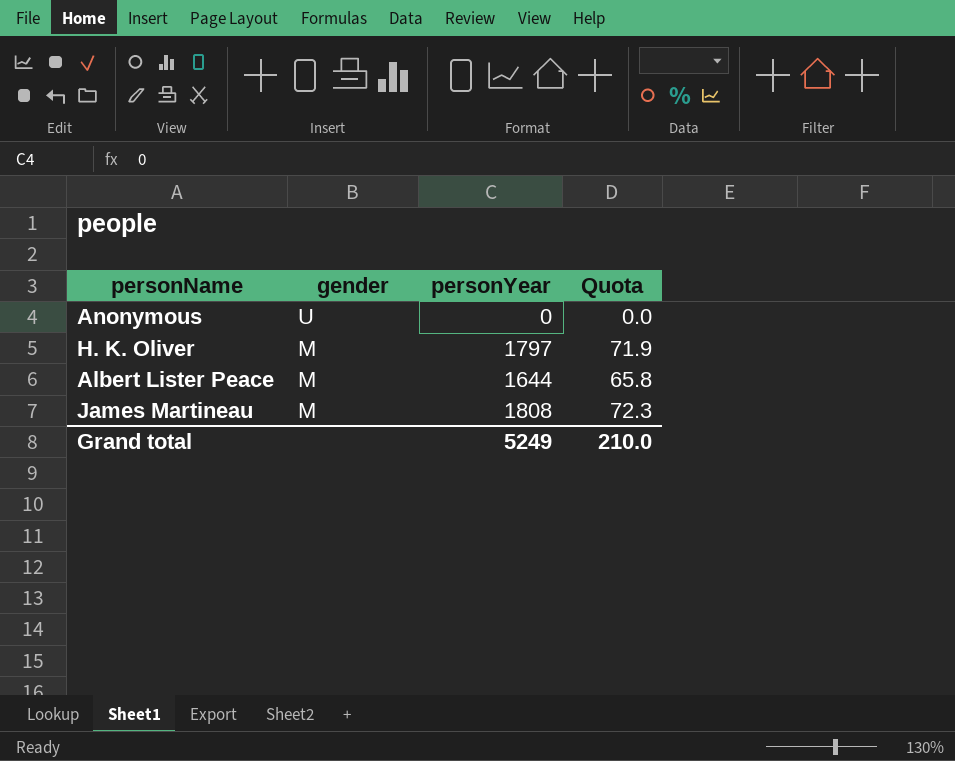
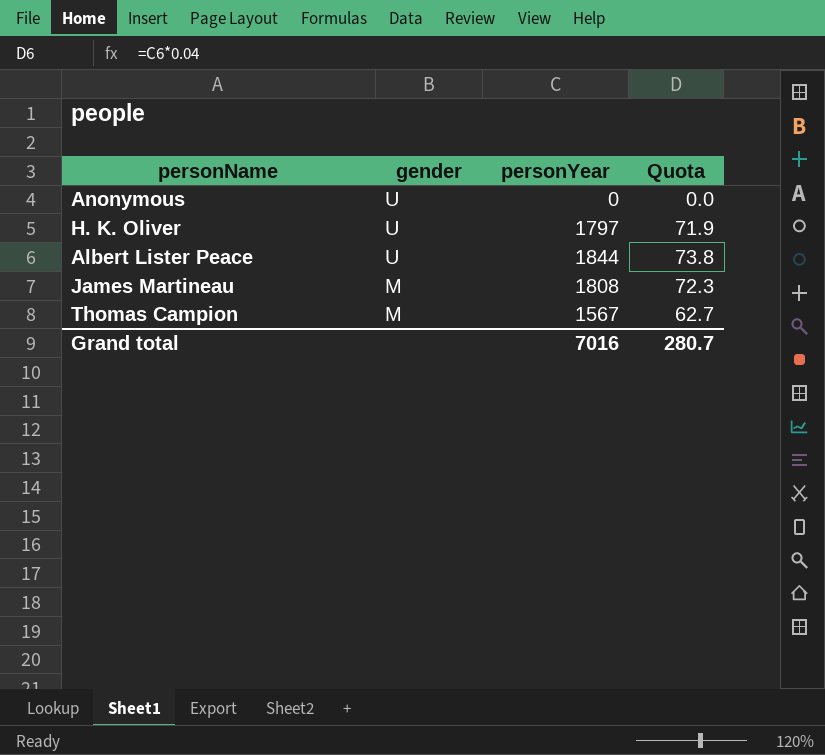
H. K. Oliver | gender: M -> U
Albert Lister Peace | gender: M -> U
Albert Lister Peace | personYear: 1644 -> 1844
Albert Lister Peace | Quota: 65.8 -> 73.8
row Thomas Campion: none -> M | 1567 | 62.7
Grand total | personYear: 5249 -> 7016
Grand total | Quota: 210.0 -> 280.7

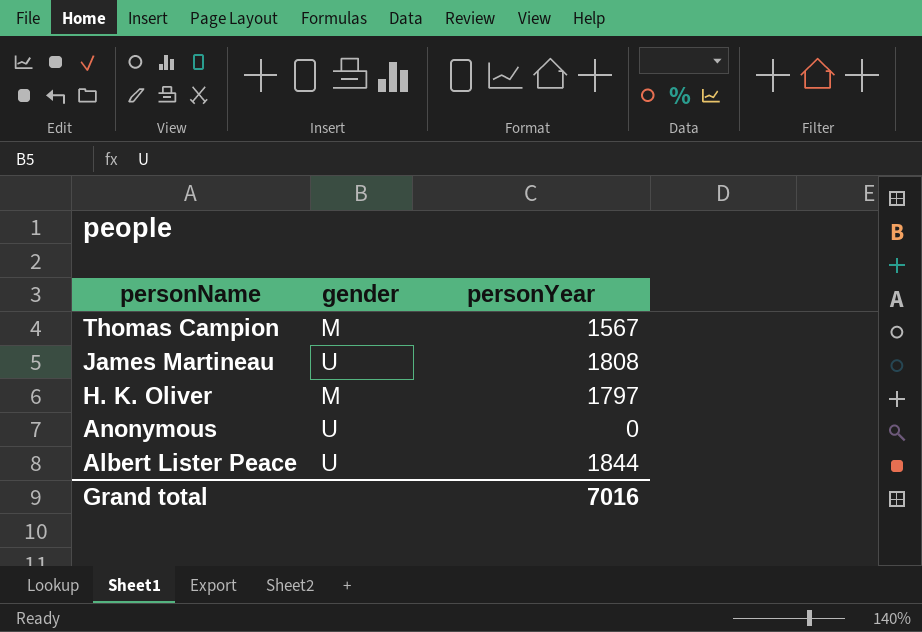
row order: gender descending -> personName descending
column Quota | formula: [personYear] * 0.04 -> none
James Martineau | gender: M -> U
H. K. Oliver | gender: U -> M

